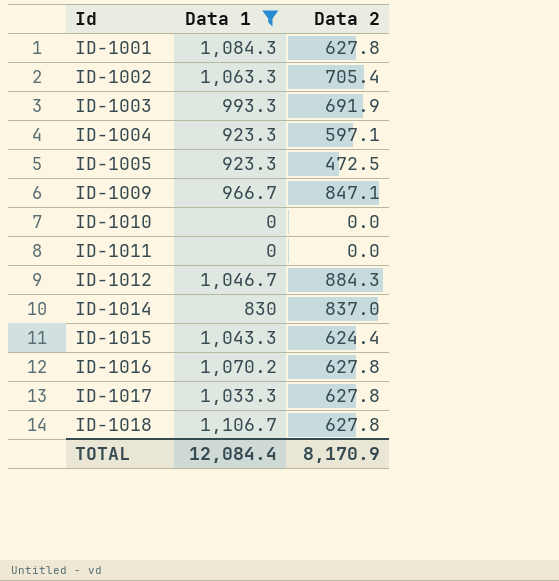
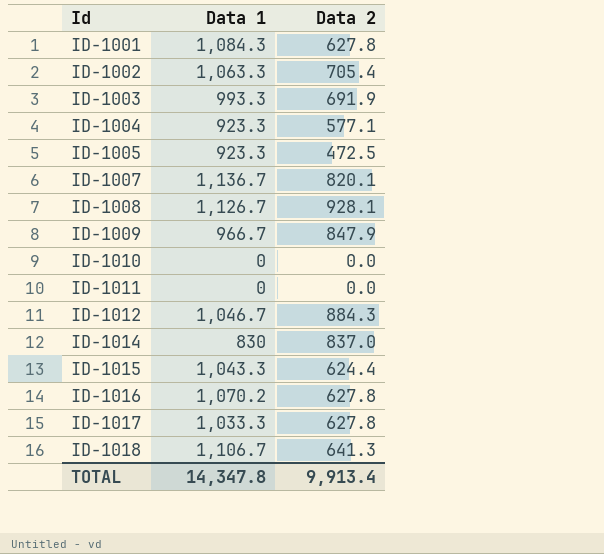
filter: Data 1 <= 1,106.7 -> none
ID-1004 | Data 2: 597.1 -> 577.1
ID-1009 | Data 2: 847.1 -> 847.9
ID-1018 | Data 2: 627.8 -> 641.3
TOTAL | Data 1: 12,084.4 -> 14,347.8
TOTAL | Data 2: 8,170.9 -> 9,913.4

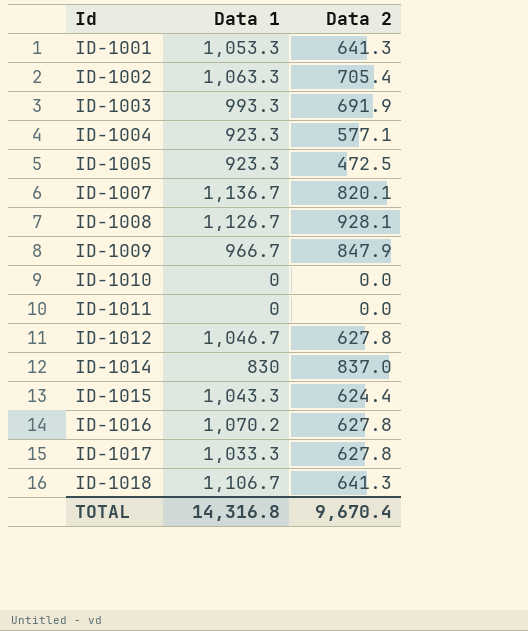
ID-1001 | Data 1: 1,084.3 -> 1,053.3
ID-1001 | Data 2: 627.8 -> 641.3
ID-1012 | Data 2: 884.3 -> 627.8
TOTAL | Data 1: 14,347.8 -> 14,316.8
TOTAL | Data 2: 9,913.4 -> 9,670.4

